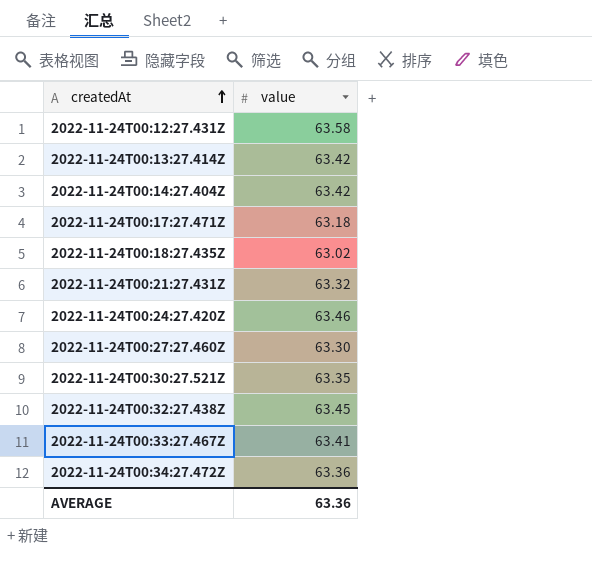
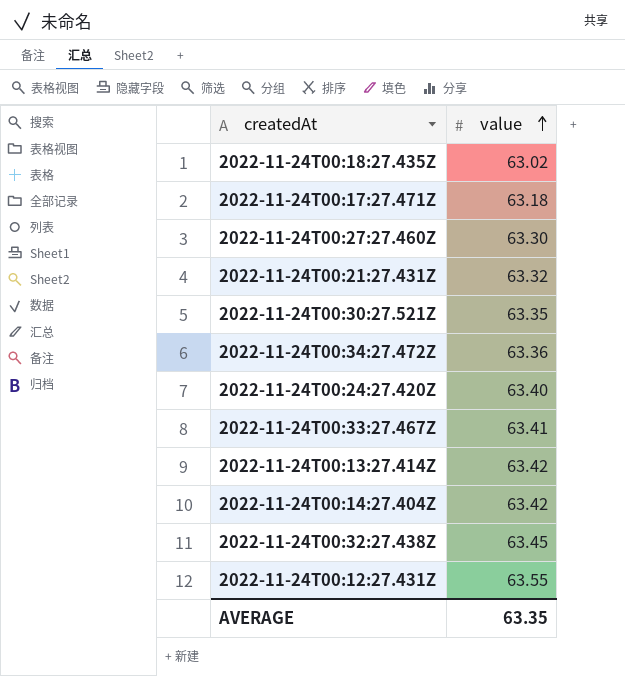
row order: createdAt ascending -> value ascending
2022-11-24T00:24:27.420Z | value: 63.46 -> 63.40
2022-11-24T00:12:27.431Z | value: 63.58 -> 63.55
AVERAGE | value: 63.36 -> 63.35

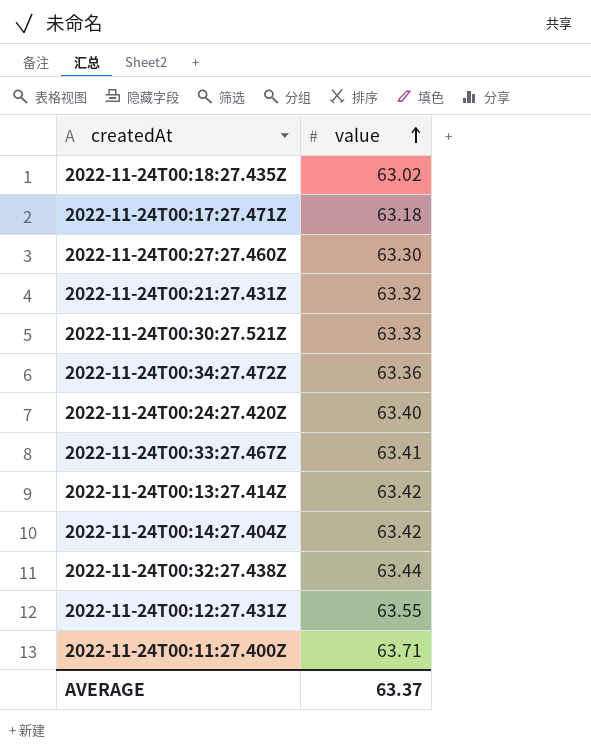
2022-11-24T00:30:27.521Z | value: 63.35 -> 63.33
2022-11-24T00:32:27.438Z | value: 63.45 -> 63.44
row 2022-11-24T00:11:27.400Z: none -> 63.71
AVERAGE | value: 63.35 -> 63.37

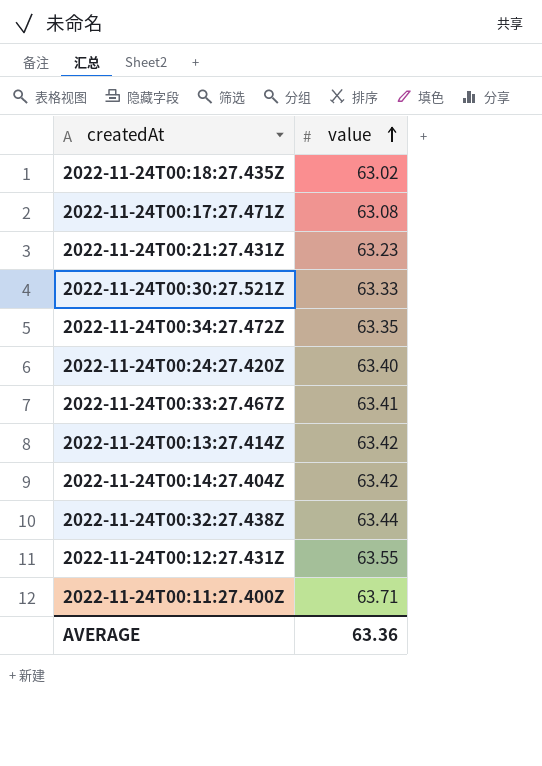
row 2022-11-24T00:27:27.460Z: 63.30 -> none
2022-11-24T00:17:27.471Z | value: 63.18 -> 63.08
2022-11-24T00:21:27.431Z | value: 63.32 -> 63.23
2022-11-24T00:34:27.472Z | value: 63.36 -> 63.35
AVERAGE | value: 63.37 -> 63.36

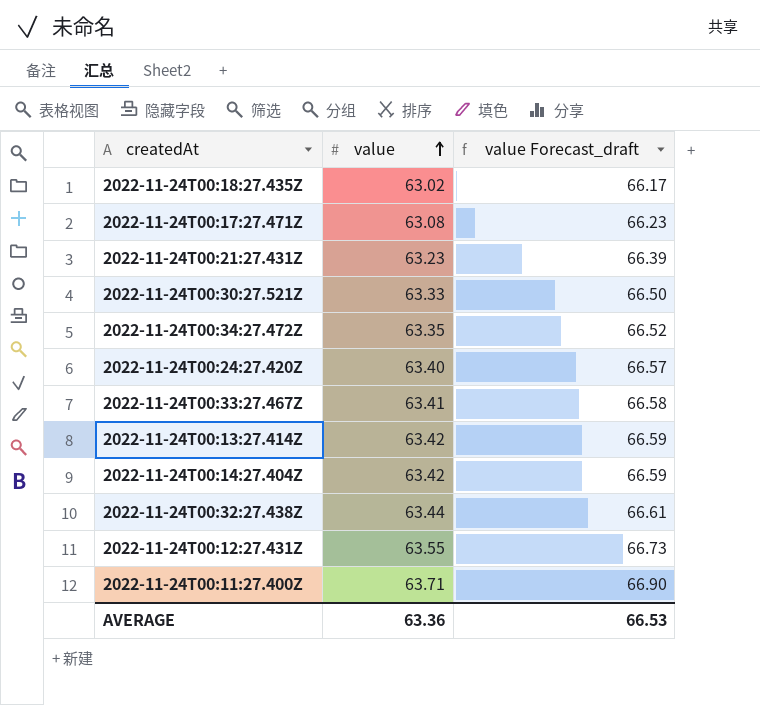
column value Forecast_draft | formula: none -> [value] * 1.05

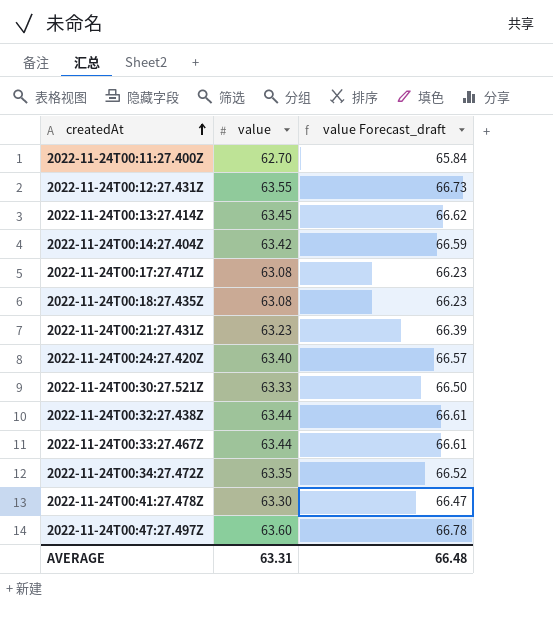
row order: value ascending -> createdAt ascending
2022-11-24T00:11:27.400Z | value: 63.71 -> 62.70
2022-11-24T00:11:27.400Z | value Forecast_draft: 66.90 -> 65.84
2022-11-24T00:13:27.414Z | value: 63.42 -> 63.45
2022-11-24T00:13:27.414Z | value Forecast_draft: 66.59 -> 66.62
2022-11-24T00:18:27.435Z | value: 63.02 -> 63.08
2022-11-24T00:18:27.435Z | value Forecast_draft: 66.17 -> 66.23
2022-11-24T00:33:27.467Z | value: 63.41 -> 63.44
2022-11-24T00:33:27.467Z | value Forecast_draft: 66.58 -> 66.61
row 2022-11-24T00:41:27.478Z: none -> 63.30 | 66.47
row 2022-11-24T00:47:27.497Z: none -> 63.60 | 66.78
AVERAGE | value: 63.36 -> 63.31
AVERAGE | value Forecast_draft: 66.53 -> 66.48

